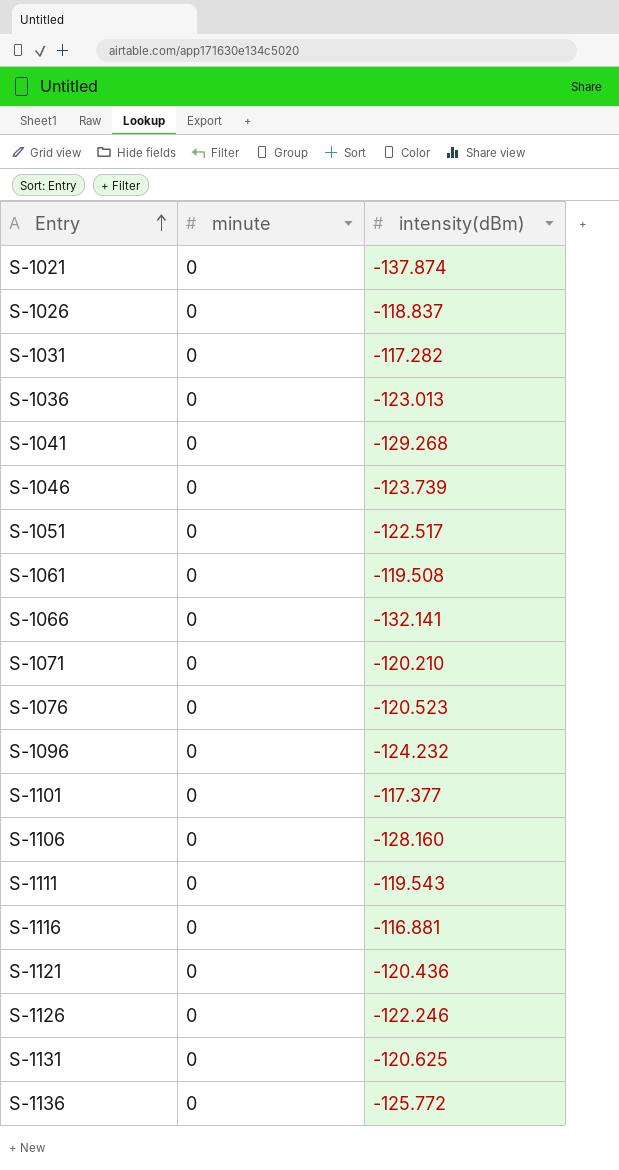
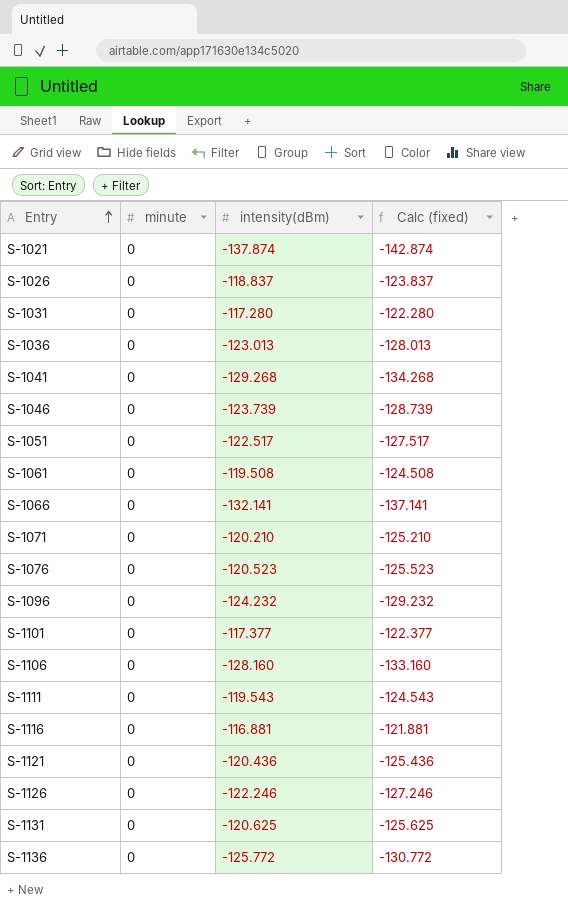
column Calc (fixed) | formula: none -> [intensity(dBm)] - 5
S-1031 | intensity(dBm): -117.282 -> -117.280

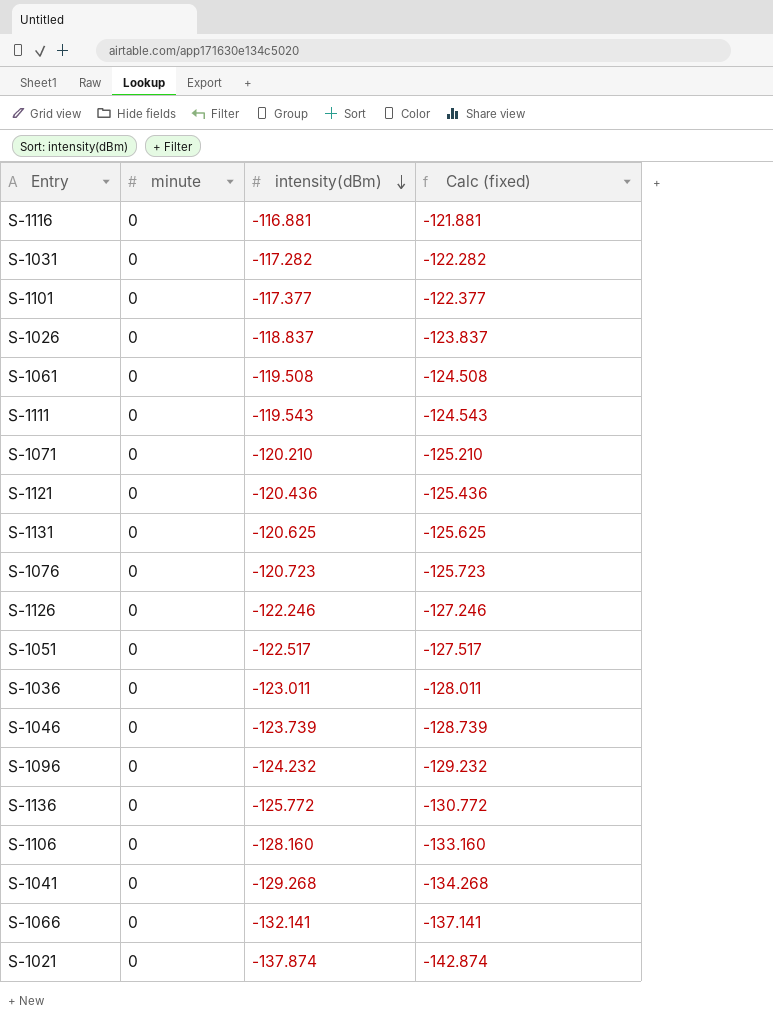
row order: Entry ascending -> intensity(dBm) descending
S-1031 | intensity(dBm): -117.280 -> -117.282
S-1031 | Calc (fixed): -122.280 -> -122.282
S-1076 | intensity(dBm): -120.523 -> -120.723
S-1076 | Calc (fixed): -125.523 -> -125.723
S-1036 | intensity(dBm): -123.013 -> -123.011
S-1036 | Calc (fixed): -128.013 -> -128.011

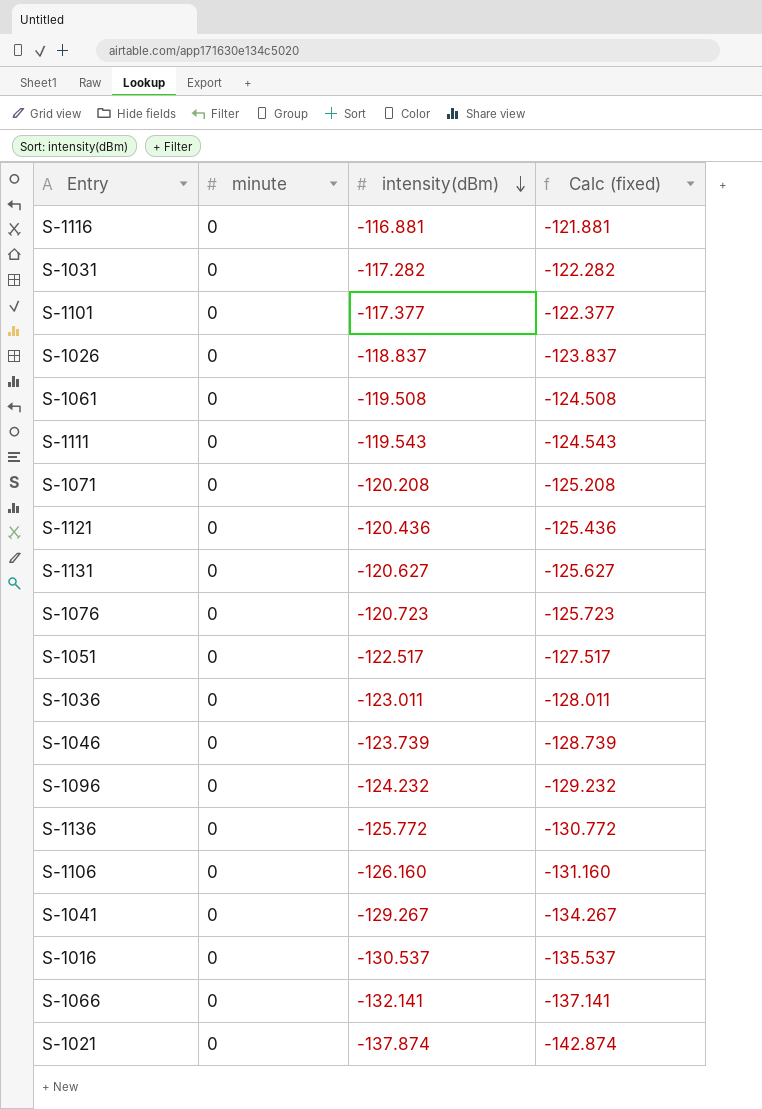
row S-1126: 0 | -122.246 | -127.246 -> none
S-1071 | intensity(dBm): -120.210 -> -120.208
S-1071 | Calc (fixed): -125.210 -> -125.208
S-1131 | intensity(dBm): -120.625 -> -120.627
S-1131 | Calc (fixed): -125.625 -> -125.627
S-1106 | intensity(dBm): -128.160 -> -126.160
S-1106 | Calc (fixed): -133.160 -> -131.160
S-1041 | intensity(dBm): -129.268 -> -129.267
S-1041 | Calc (fixed): -134.268 -> -134.267
row S-1016: none -> 0 | -130.537 | -135.537

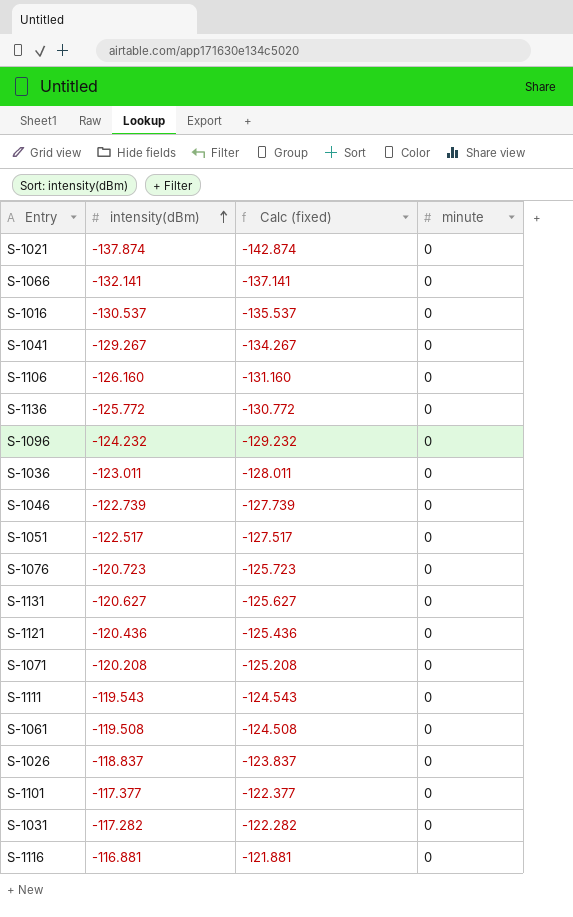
row order: intensity(dBm) descending -> intensity(dBm) ascending
column minute | position: 2 -> 4
S-1046 | intensity(dBm): -123.739 -> -122.739
S-1046 | Calc (fixed): -128.739 -> -127.739

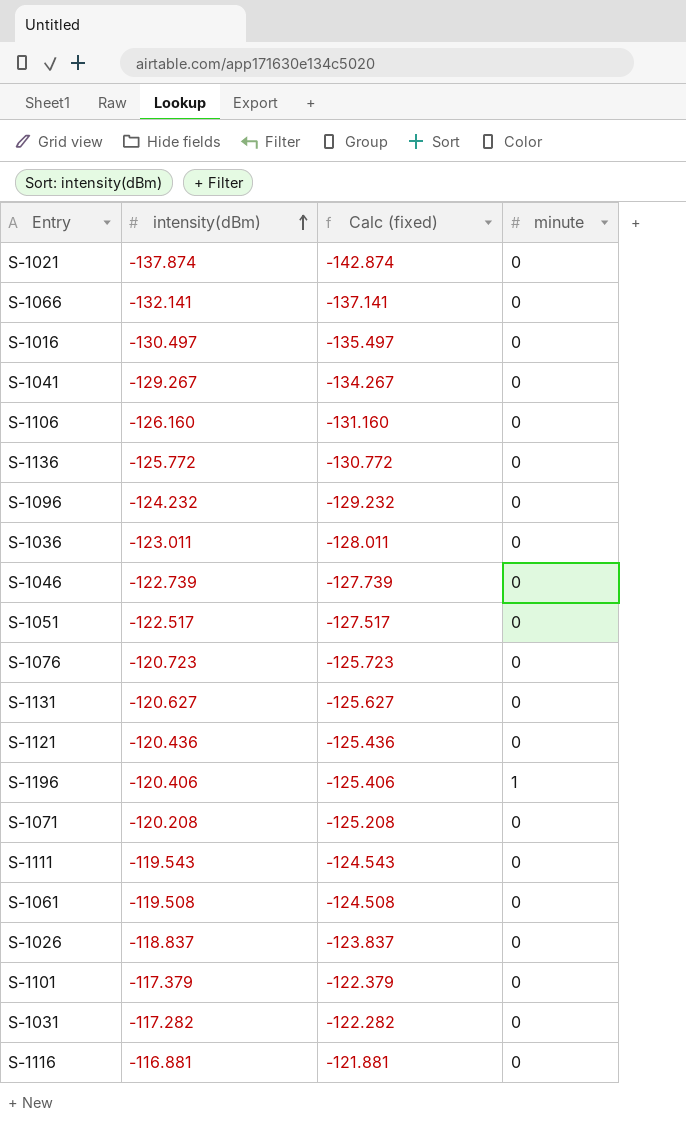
S-1016 | intensity(dBm): -130.537 -> -130.497
S-1016 | Calc (fixed): -135.537 -> -135.497
row S-1196: none -> -120.406 | -125.406 | 1
S-1101 | intensity(dBm): -117.377 -> -117.379
S-1101 | Calc (fixed): -122.377 -> -122.379

